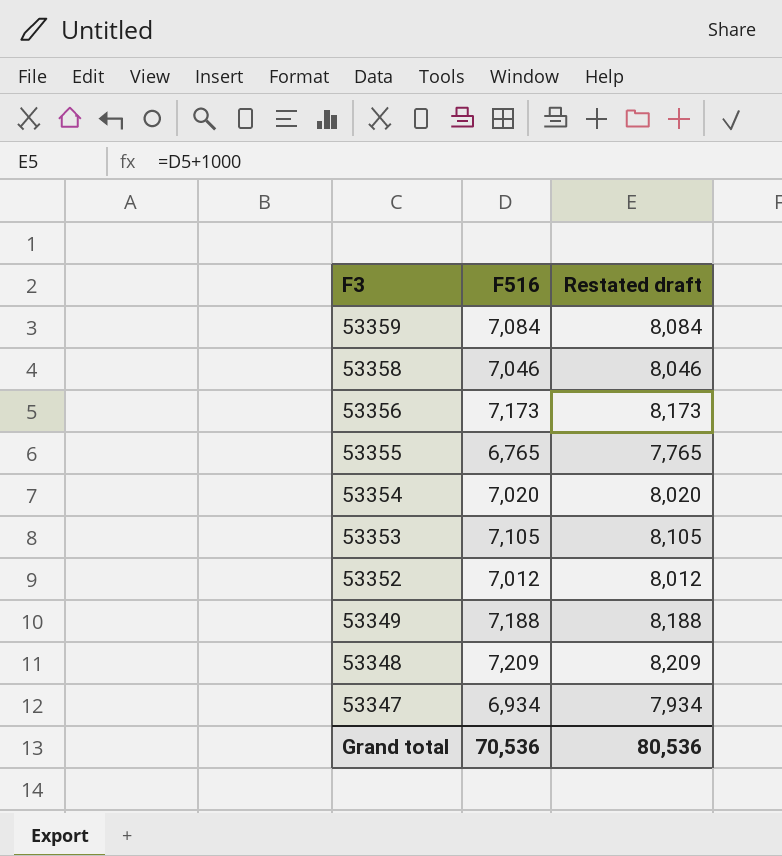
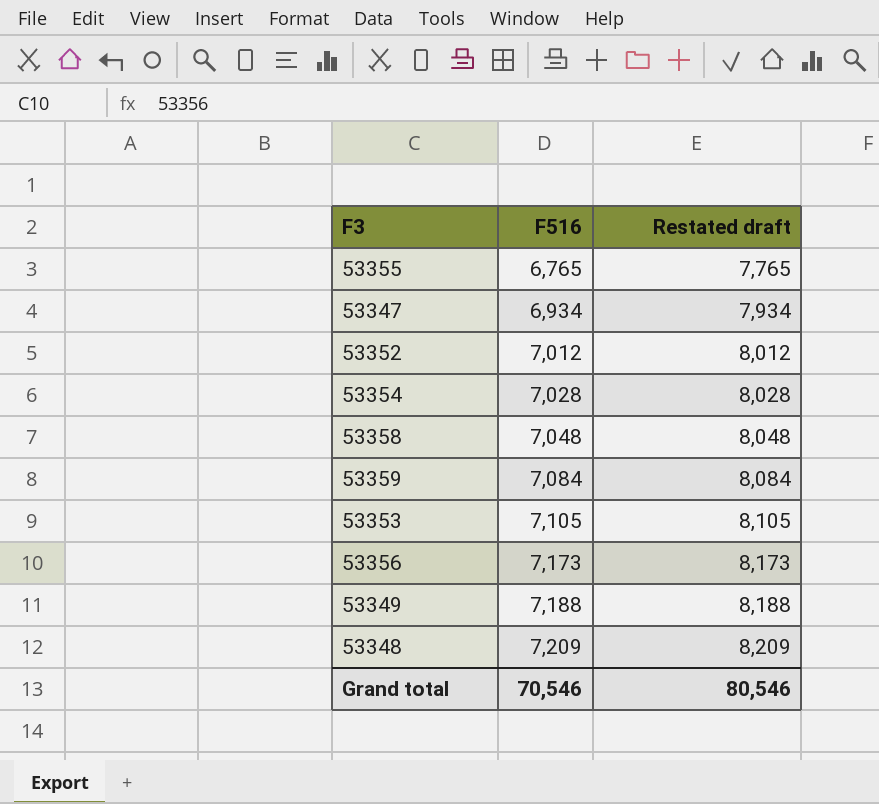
row order: F3 descending -> F516 ascending
53354 | F516: 7,020 -> 7,028
53354 | Restated draft: 8,020 -> 8,028
53358 | F516: 7,046 -> 7,048
53358 | Restated draft: 8,046 -> 8,048
Grand total | F516: 70,536 -> 70,546
Grand total | Restated draft: 80,536 -> 80,546

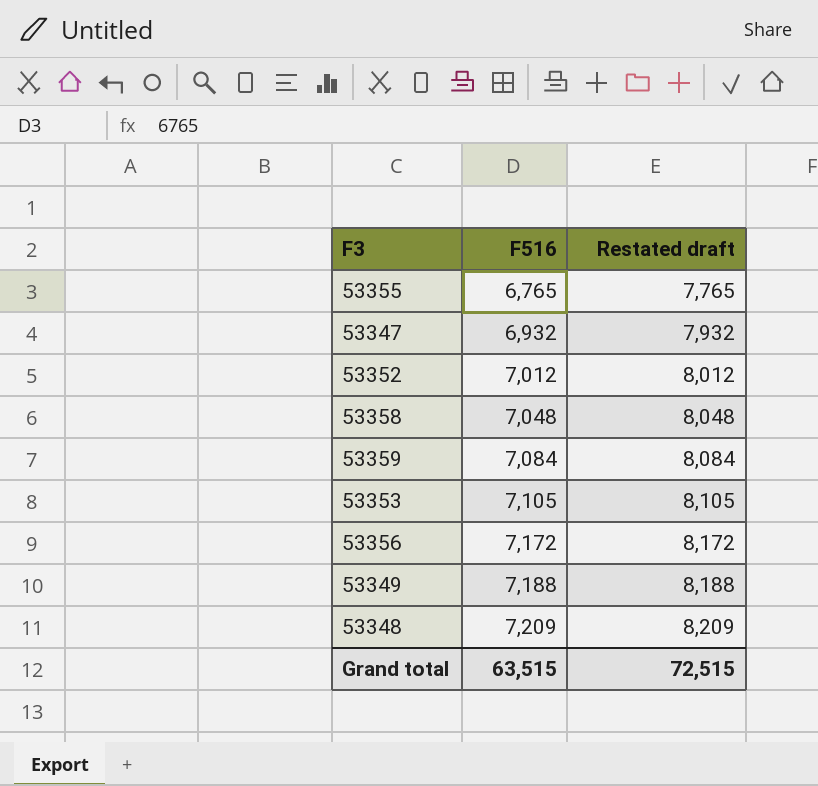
row 53354: 7,028 | 8,028 -> none
53347 | F516: 6,934 -> 6,932
53347 | Restated draft: 7,934 -> 7,932
53356 | F516: 7,173 -> 7,172
53356 | Restated draft: 8,173 -> 8,172
Grand total | F516: 70,546 -> 63,515
Grand total | Restated draft: 80,546 -> 72,515

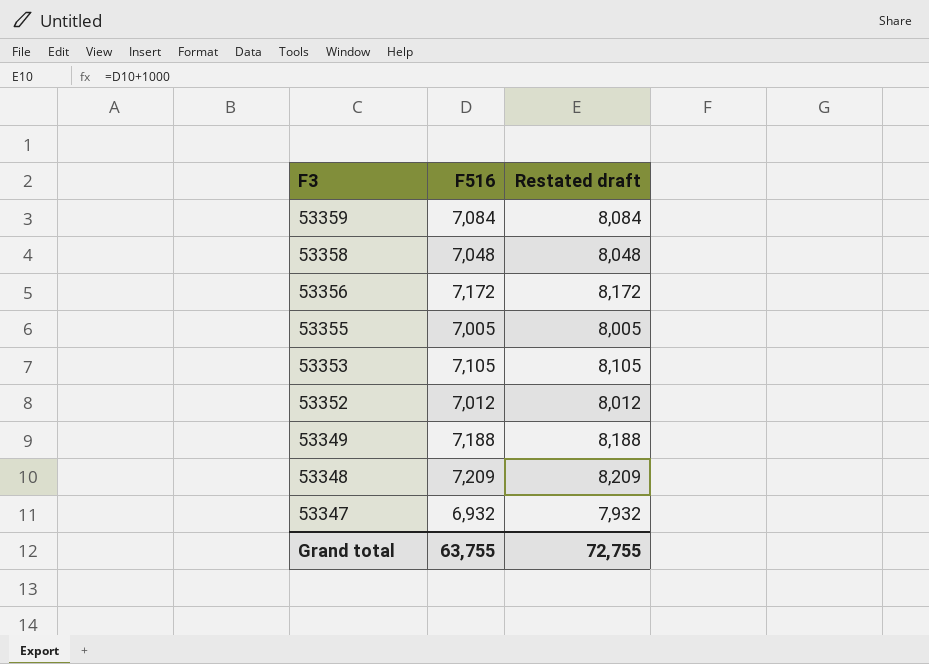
row order: F516 ascending -> F3 descending
53355 | F516: 6,765 -> 7,005
53355 | Restated draft: 7,765 -> 8,005
Grand total | F516: 63,515 -> 63,755
Grand total | Restated draft: 72,515 -> 72,755

